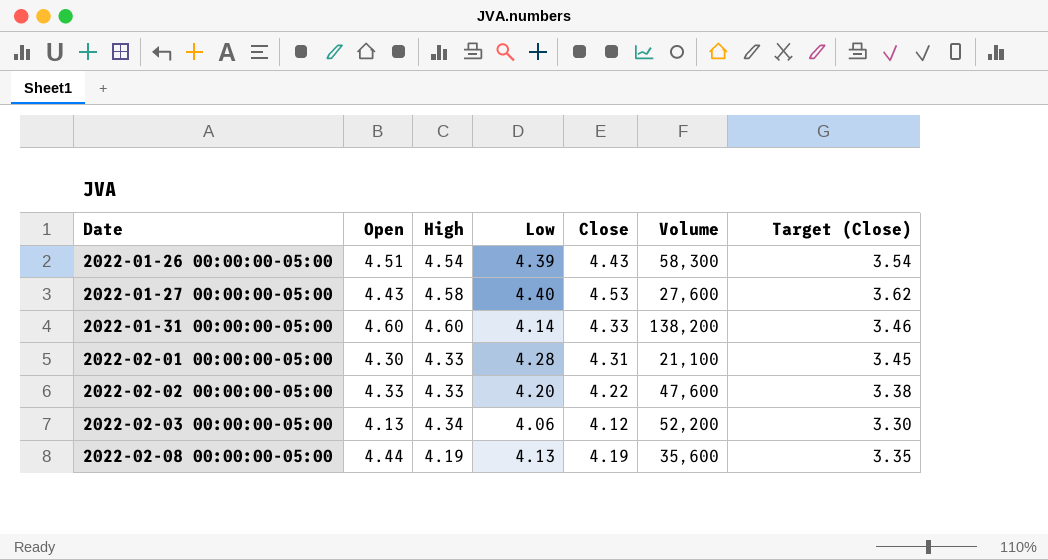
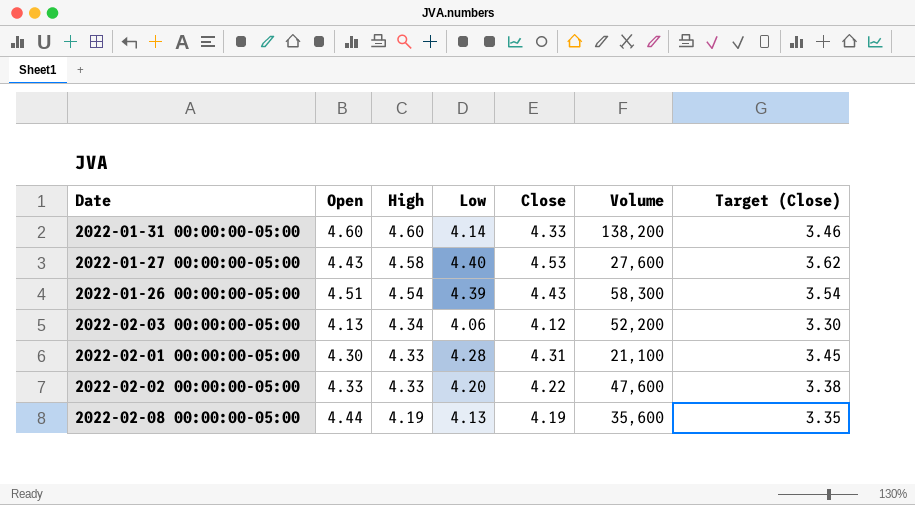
row order: Date ascending -> High descending

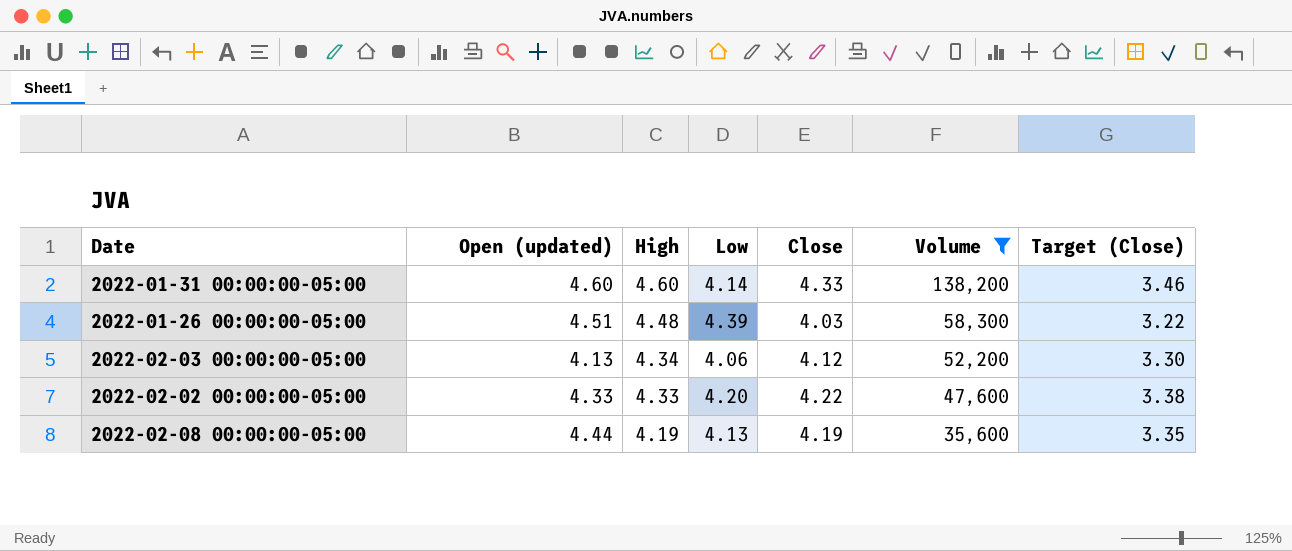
filter: none -> Volume >= 35,600
column name: Open -> Open (updated)
2022-01-26 00:00:00-05:00 | High: 4.54 -> 4.48
2022-01-26 00:00:00-05:00 | Close: 4.43 -> 4.03
2022-01-26 00:00:00-05:00 | Target (Close): 3.54 -> 3.22

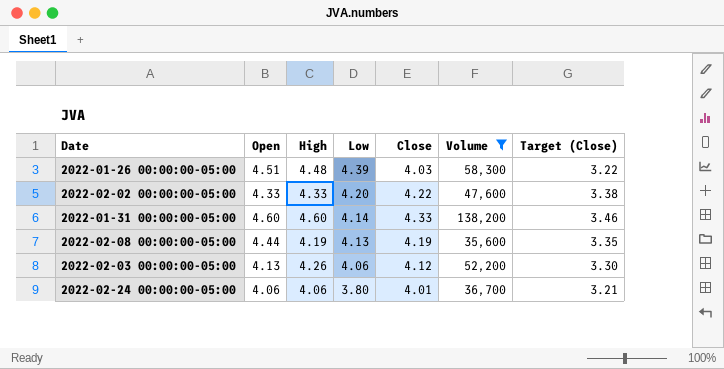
row order: High descending -> Low descending
column name: Open (updated) -> Open
2022-02-03 00:00:00-05:00 | High: 4.34 -> 4.26
row 2022-02-24 00:00:00-05:00: none -> 4.06 | 4.06 | 3.80 | 4.01 | 36,700 | 3.21

